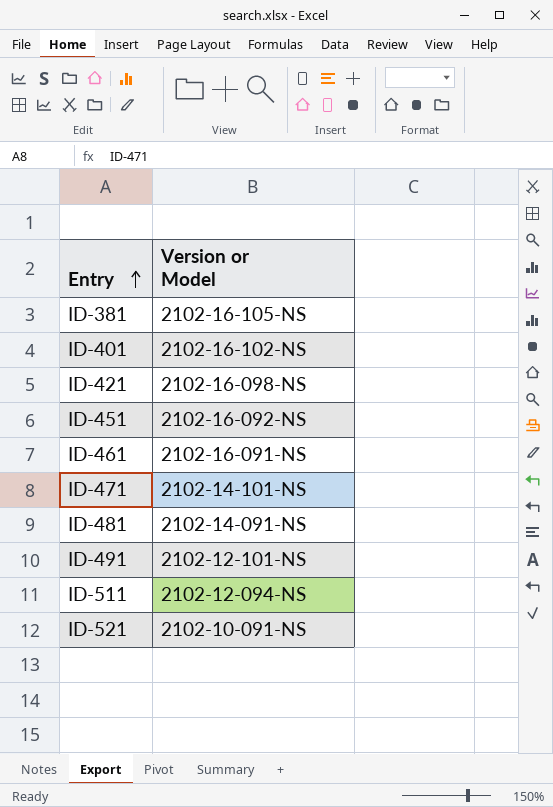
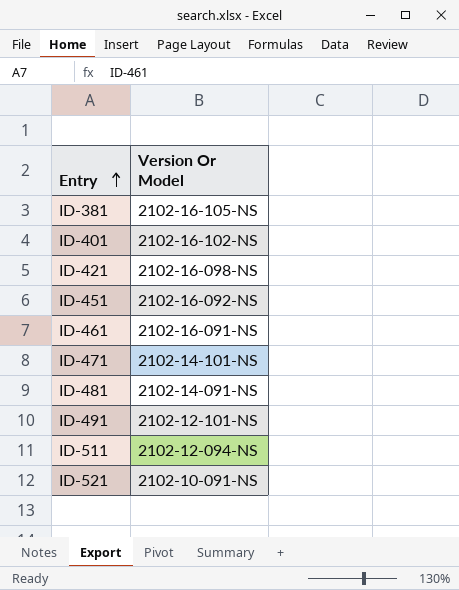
column name: Version or Model -> Version Or Model

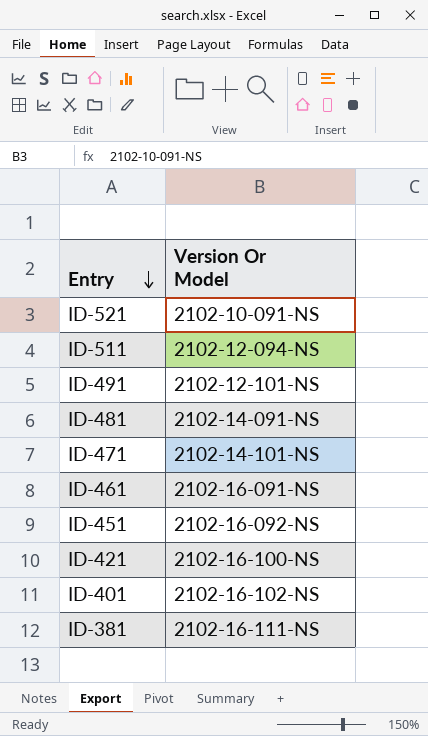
row order: Entry ascending -> Entry descending
ID-421 | Version Or Model: 2102-16-098-NS -> 2102-16-100-NS
ID-381 | Version Or Model: 2102-16-105-NS -> 2102-16-111-NS

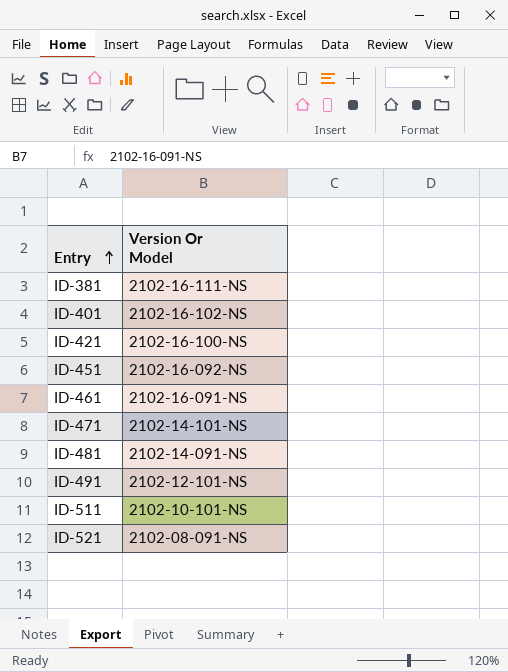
row order: Entry descending -> Entry ascending
ID-511 | Version Or Model: 2102-12-094-NS -> 2102-10-101-NS
ID-521 | Version Or Model: 2102-10-091-NS -> 2102-08-091-NS

